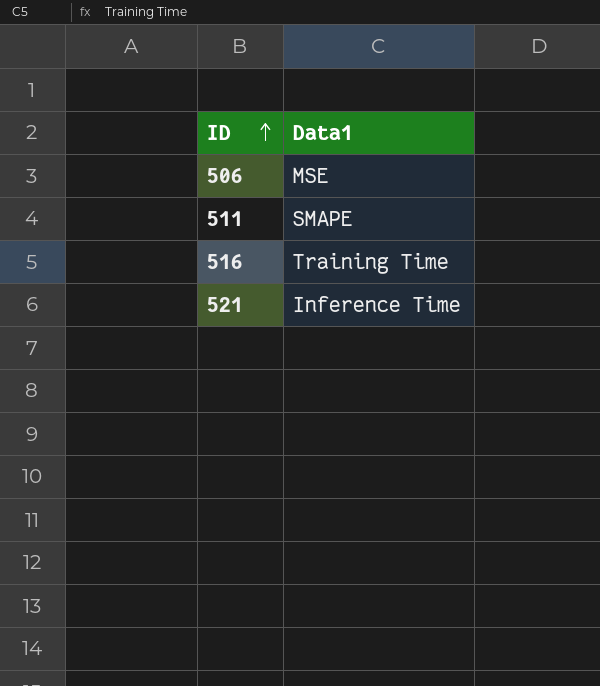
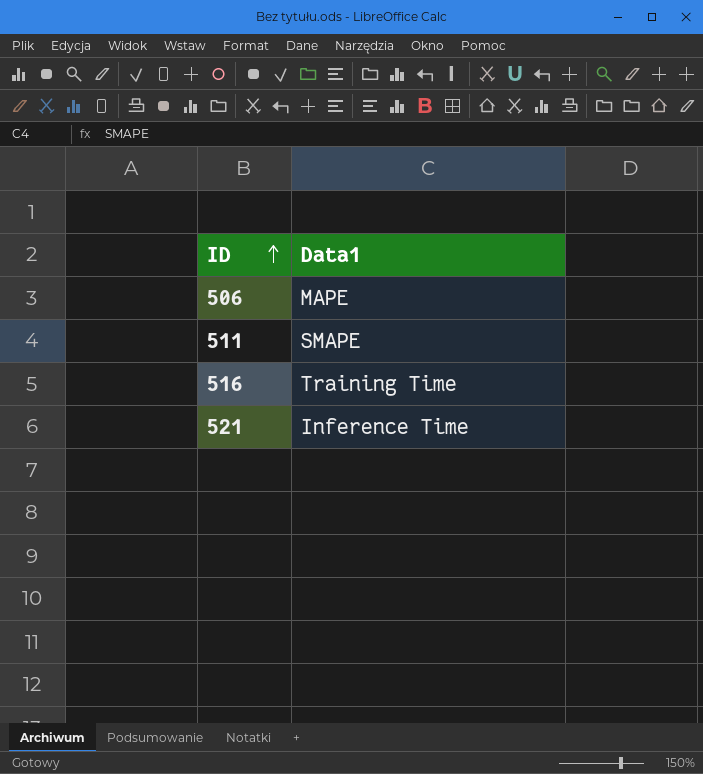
506 | Data1: MSE -> MAPE

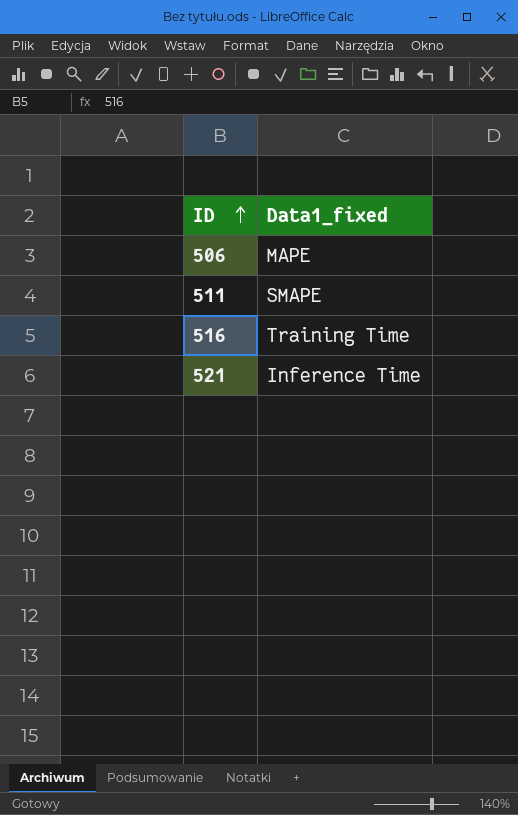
column name: Data1 -> Data1_fixed

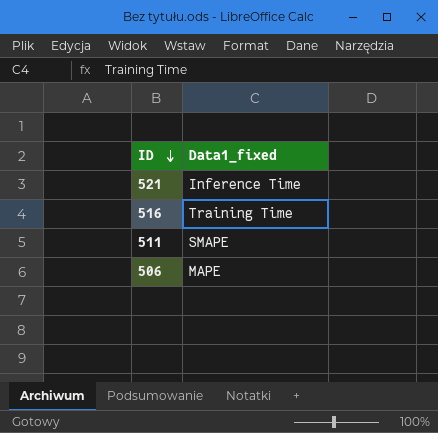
row order: ID ascending -> ID descending

